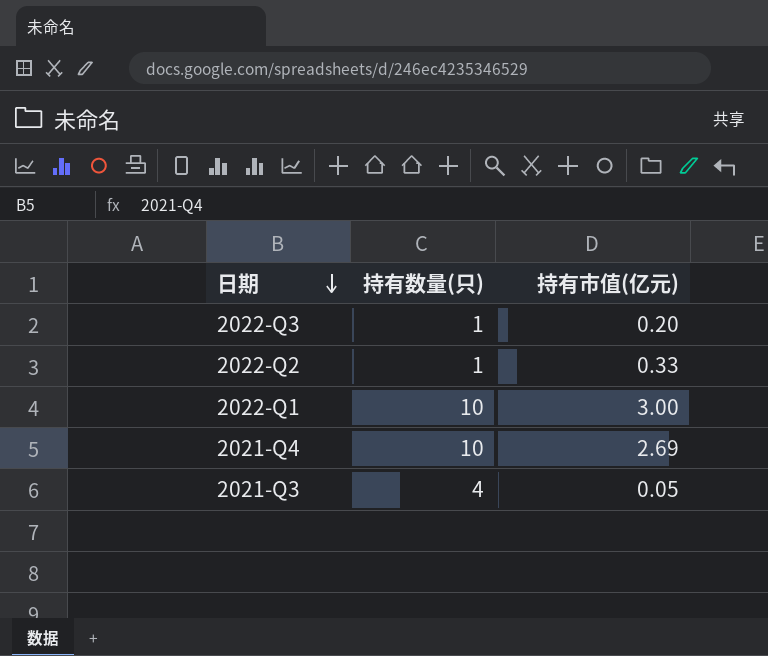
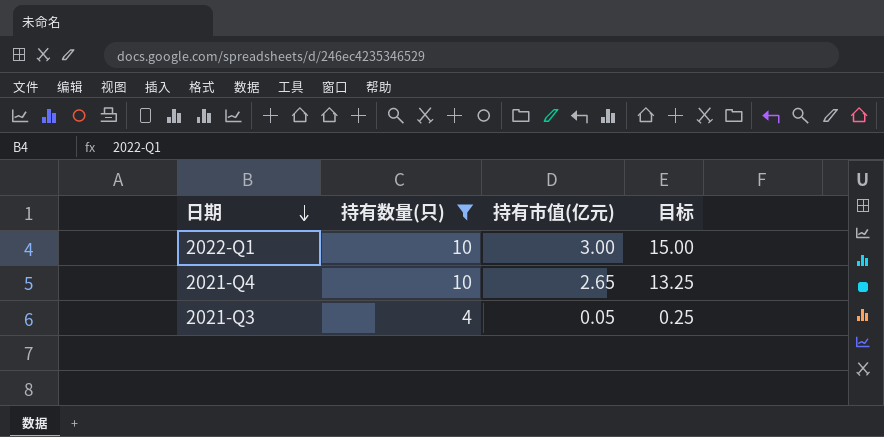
filter: none -> 持有数量(只) != 1
column 目标 | formula: none -> [持有市值(亿元)] * 5
2021-Q4 | 持有市值(亿元): 2.69 -> 2.65

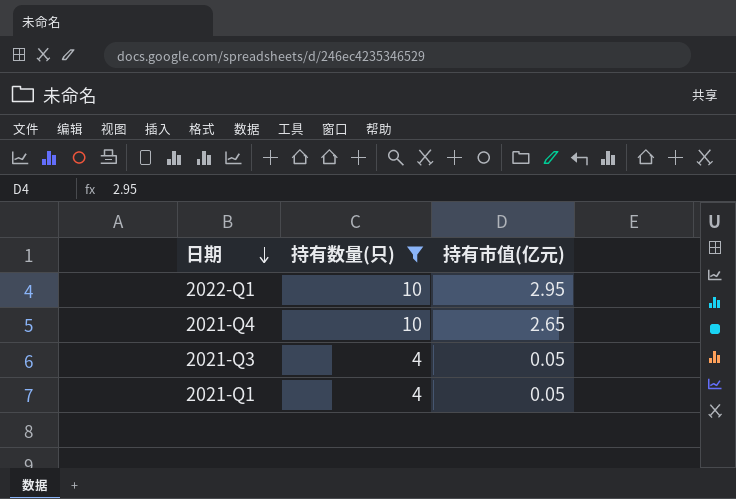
column 目标 | formula: [持有市值(亿元)] * 5 -> none
2022-Q1 | 持有市值(亿元): 3.00 -> 2.95
row 2021-Q1: none -> 4 | 0.05

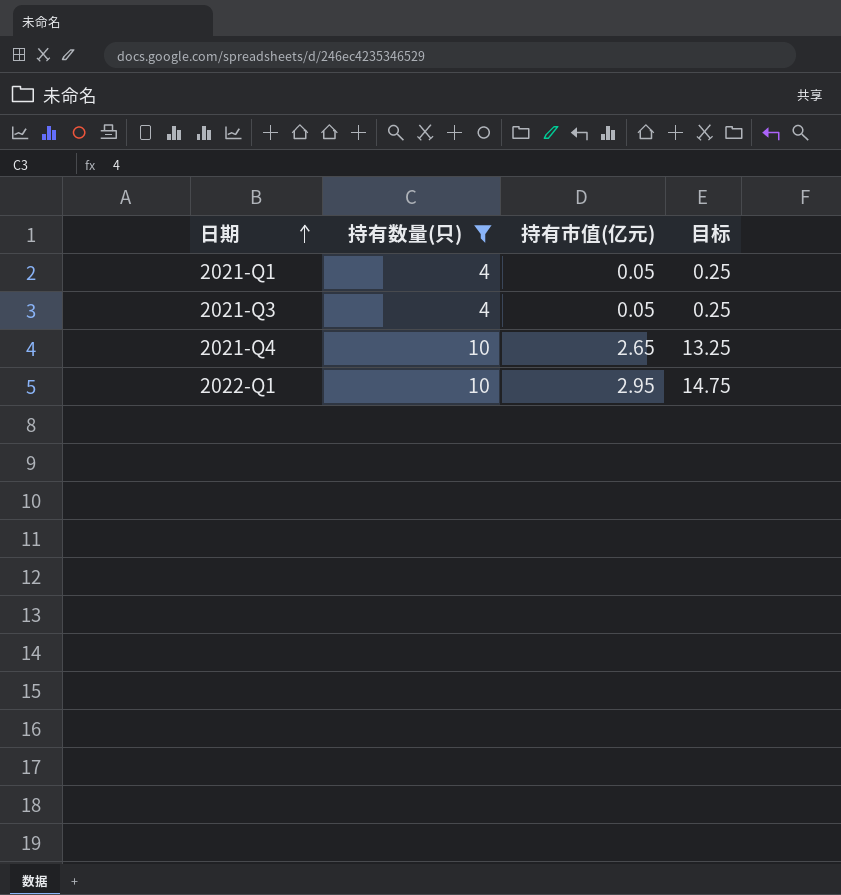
row order: 日期 descending -> 日期 ascending
column 目标 | formula: none -> [持有市值(亿元)] * 5

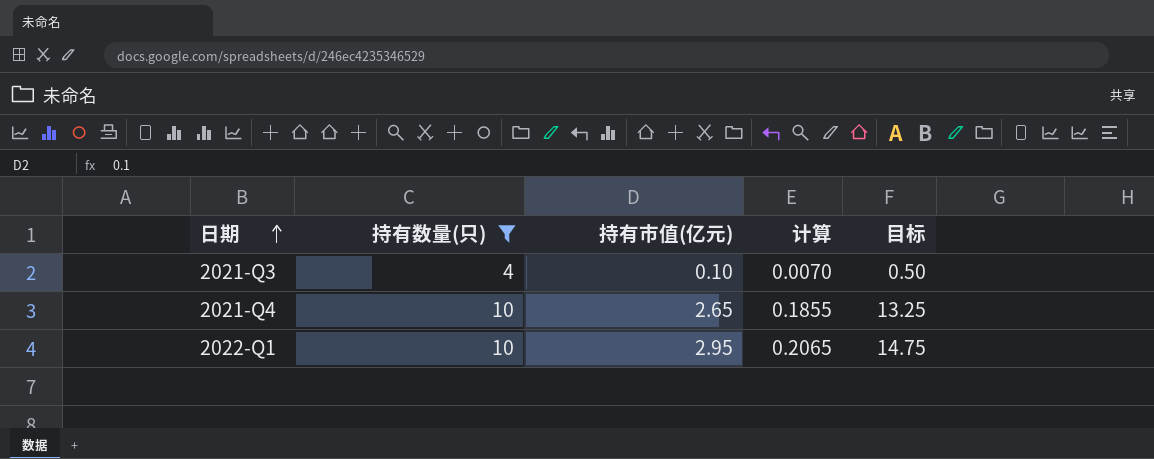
column 计算 | formula: none -> [持有市值(亿元)] * 0.07
row 2021-Q1: 4 | 0.05 | 0.25 -> none
2021-Q3 | 持有市值(亿元): 0.05 -> 0.10
2021-Q3 | 目标: 0.25 -> 0.50

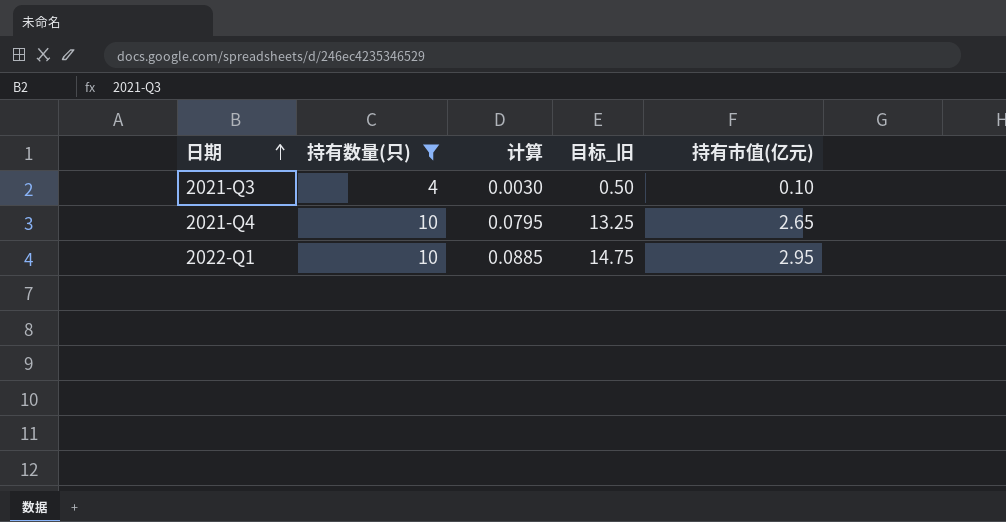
column 计算 | formula: [持有市值(亿元)] * 0.07 -> [持有市值(亿元)] * 0.03
column name: 目标 -> 目标_旧
column 持有市值(亿元) | position: 3 -> 5

